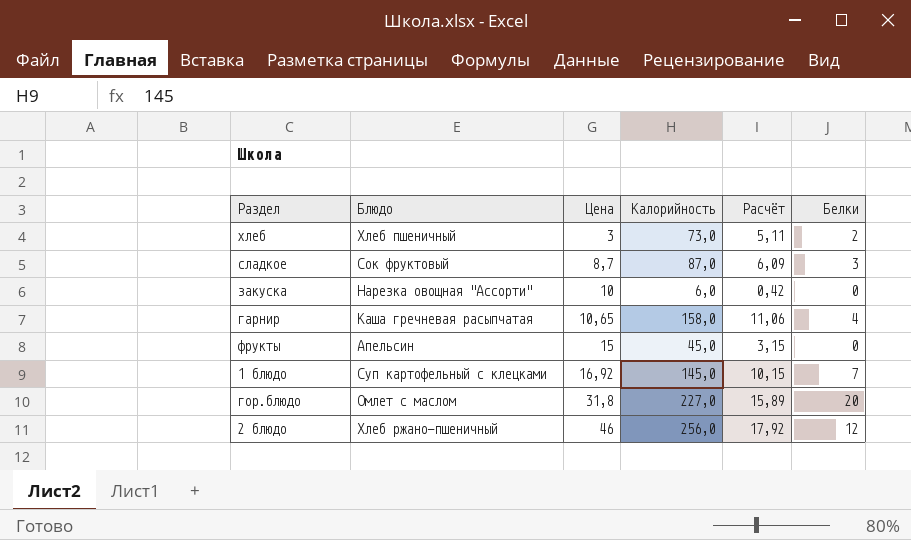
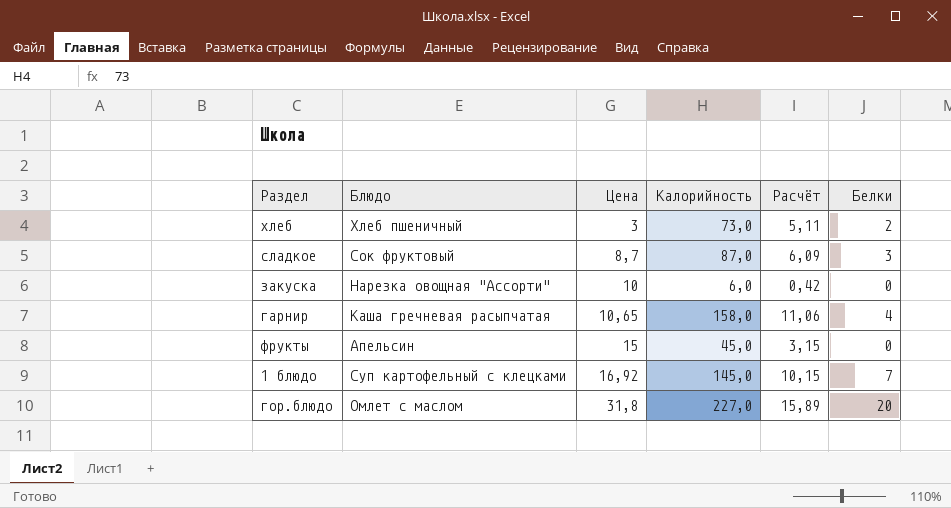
row 2 блюдо: Хлеб ржано-пшеничный | 46 | 256,0 | 17,92 | 12 -> none

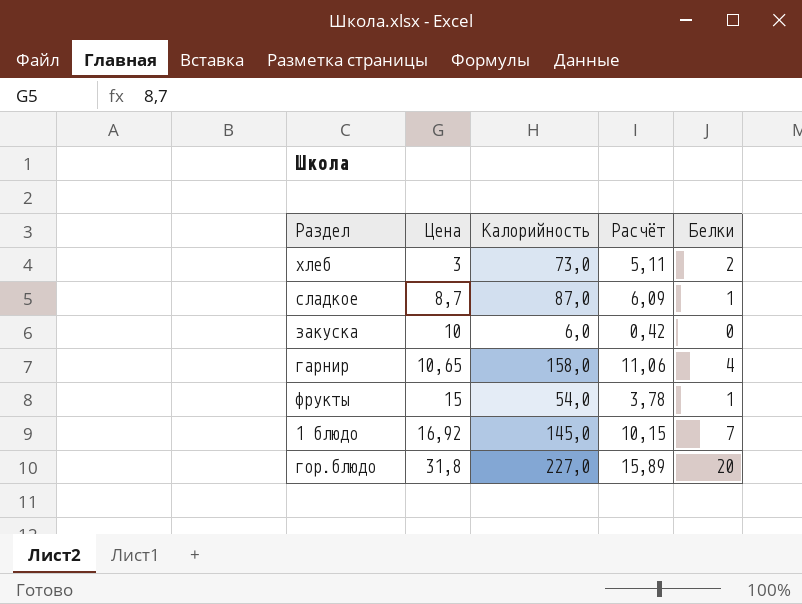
column Блюдо | position: 2 -> none
сладкое | Белки: 3 -> 1
фрукты | Калорийность: 45,0 -> 54,0
фрукты | Расчёт: 3,15 -> 3,78
фрукты | Белки: 0 -> 1

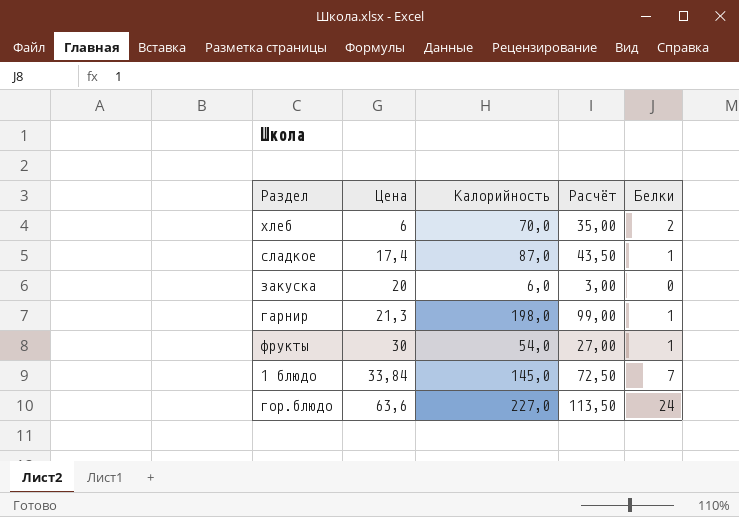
column Расчёт | formula: [Калорийность] * 0,07 -> [Калорийность] * 0,5
хлеб | Цена: 3 -> 6
хлеб | Калорийность: 73,0 -> 70,0
сладкое | Цена: 8,7 -> 17,4
закуска | Цена: 10 -> 20
гарнир | Цена: 10,65 -> 21,3
гарнир | Калорийность: 158,0 -> 198,0
гарнир | Белки: 4 -> 1
фрукты | Цена: 15 -> 30
1 блюдо | Цена: 16,92 -> 33,84
гор.блюдо | Цена: 31,8 -> 63,6
гор.блюдо | Белки: 20 -> 24

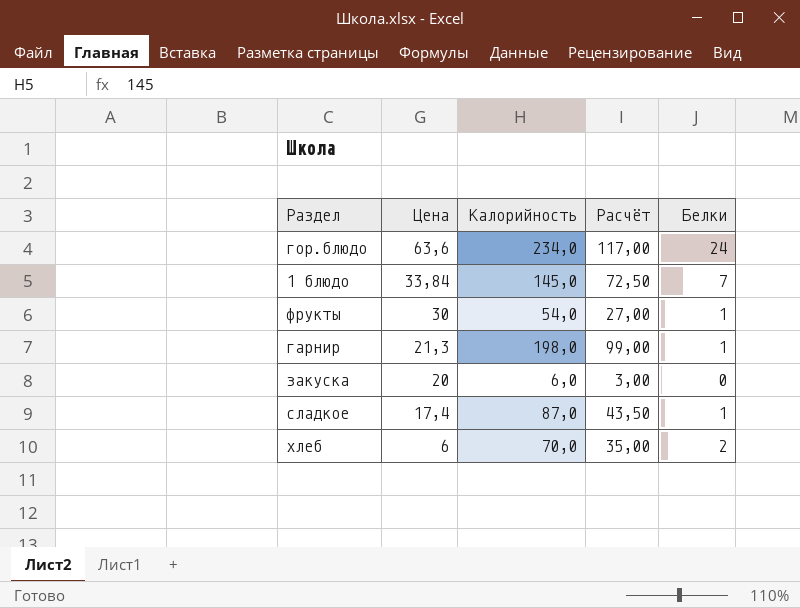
row order: Цена ascending -> Цена descending
гор.блюдо | Калорийность: 227,0 -> 234,0
гор.блюдо | Расчёт: 113,50 -> 117,00

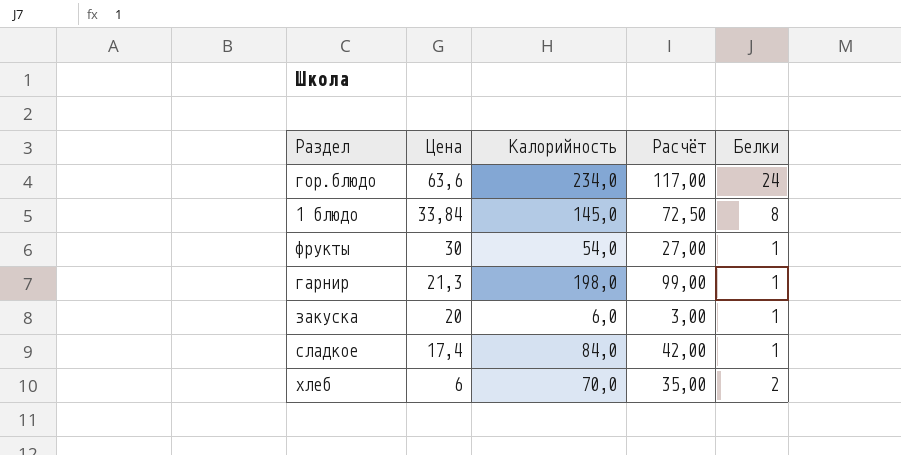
1 блюдо | Белки: 7 -> 8
закуска | Белки: 0 -> 1
сладкое | Калорийность: 87,0 -> 84,0
сладкое | Расчёт: 43,50 -> 42,00

